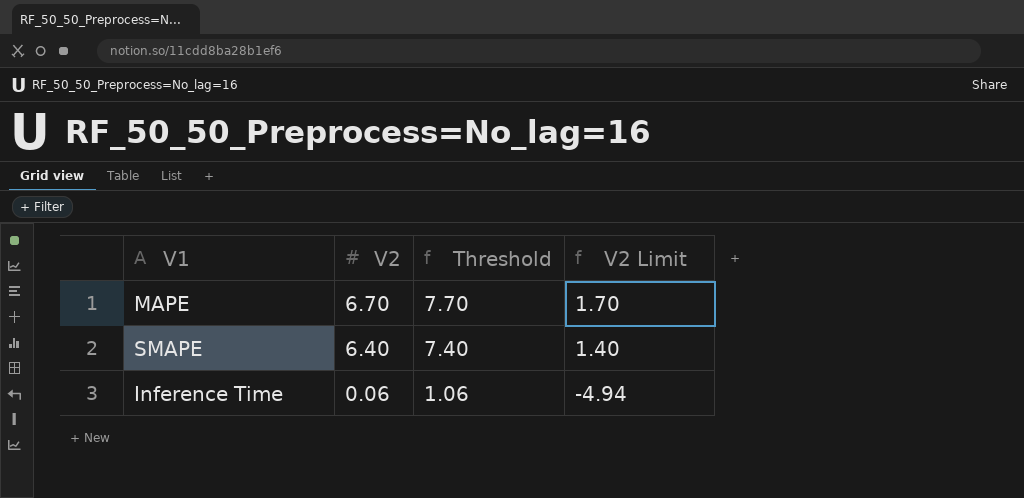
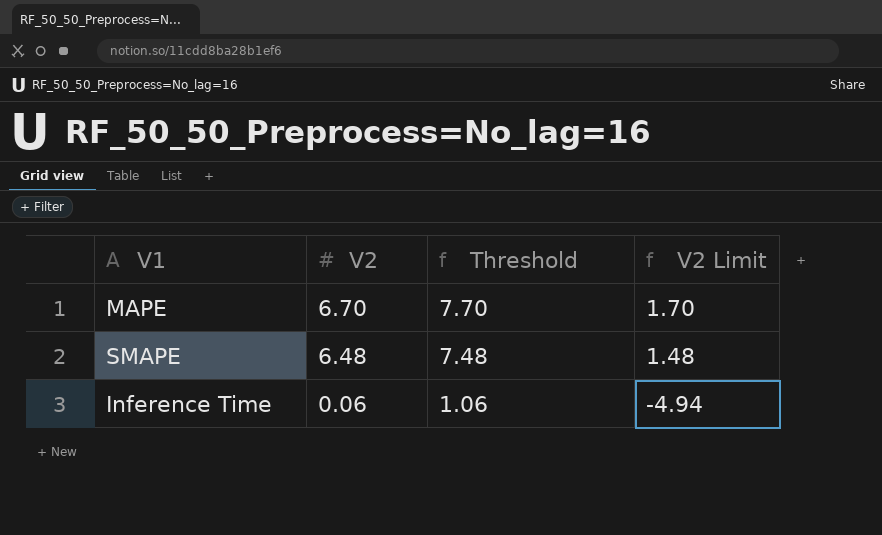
SMAPE | V2: 6.40 -> 6.48
SMAPE | Threshold: 7.40 -> 7.48
SMAPE | V2 Limit: 1.40 -> 1.48

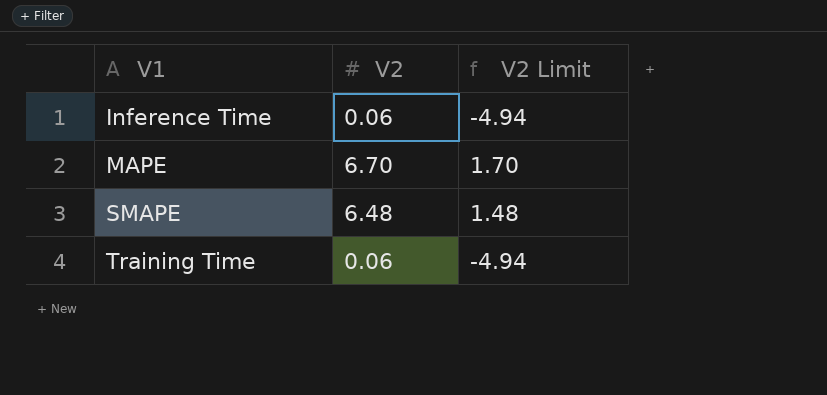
row order: V2 descending -> V1 ascending
column Threshold | formula: [V2] + 1 -> none
row Training Time: none -> 0.06 | -4.94

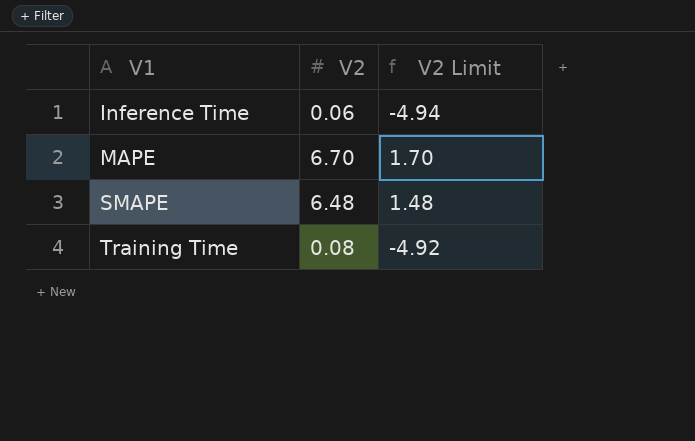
Training Time | V2: 0.06 -> 0.08
Training Time | V2 Limit: -4.94 -> -4.92

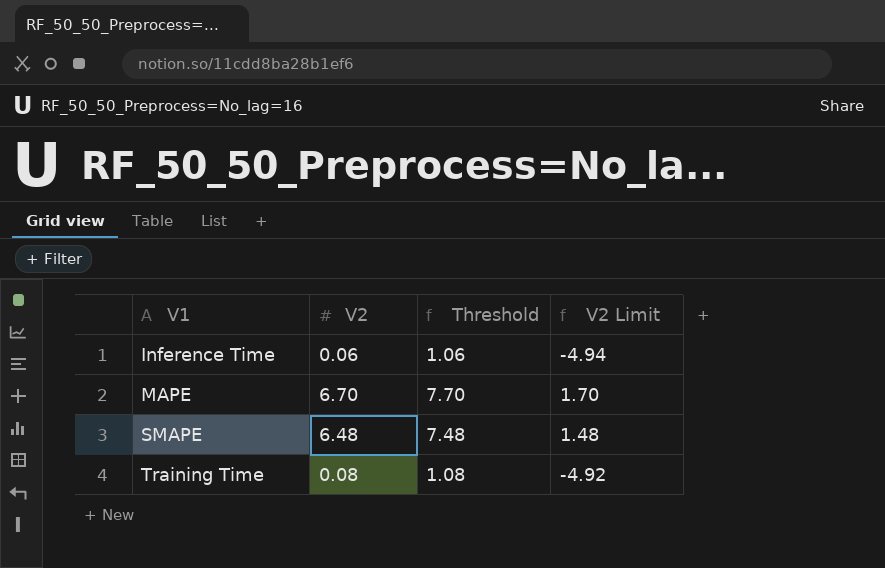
column Threshold | formula: none -> [V2] + 1

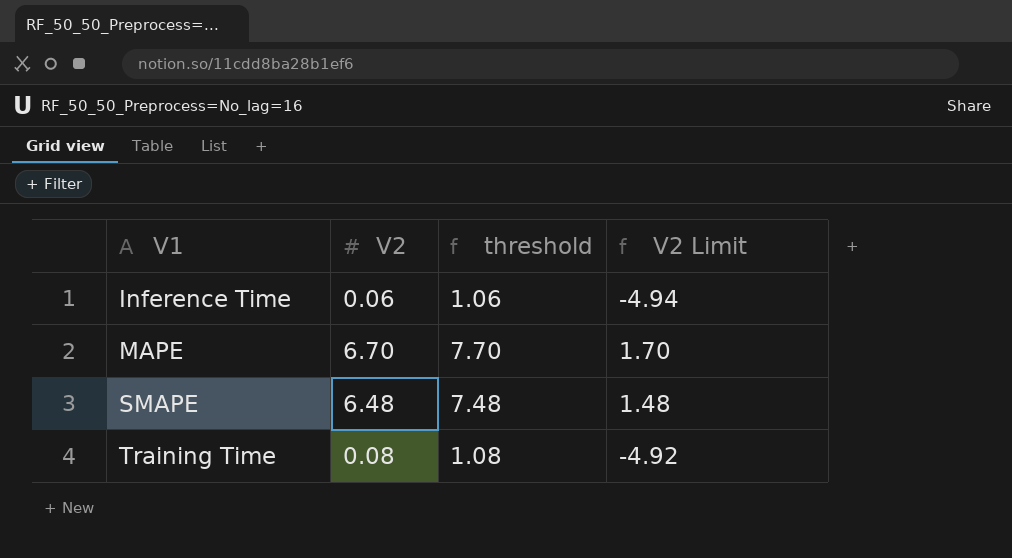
column name: Threshold -> threshold

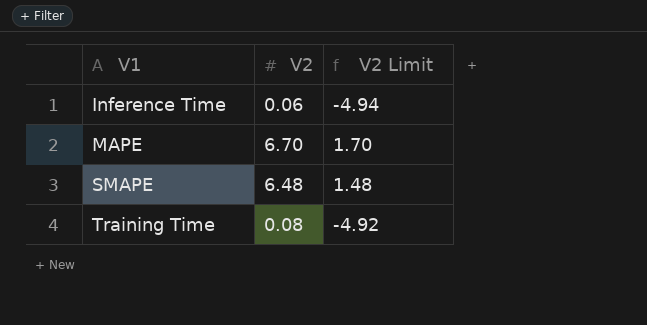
column threshold | formula: [V2] + 1 -> none

